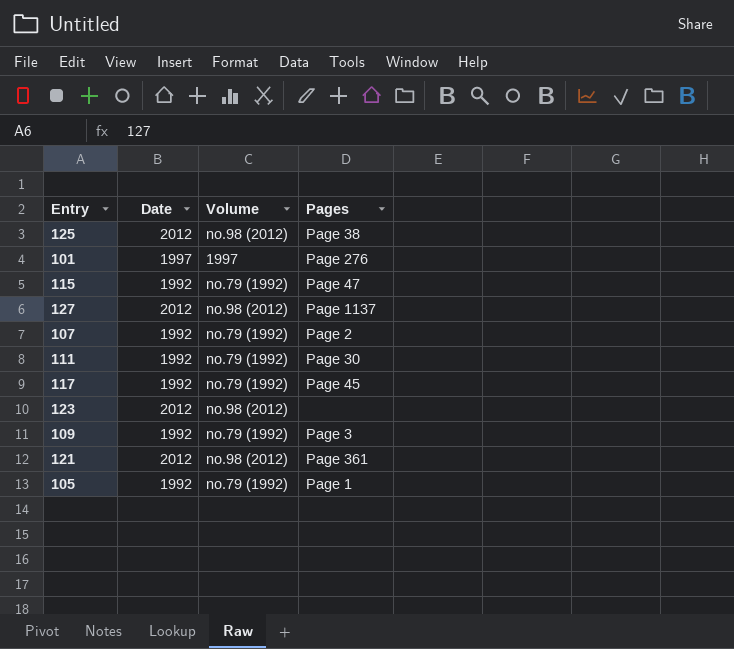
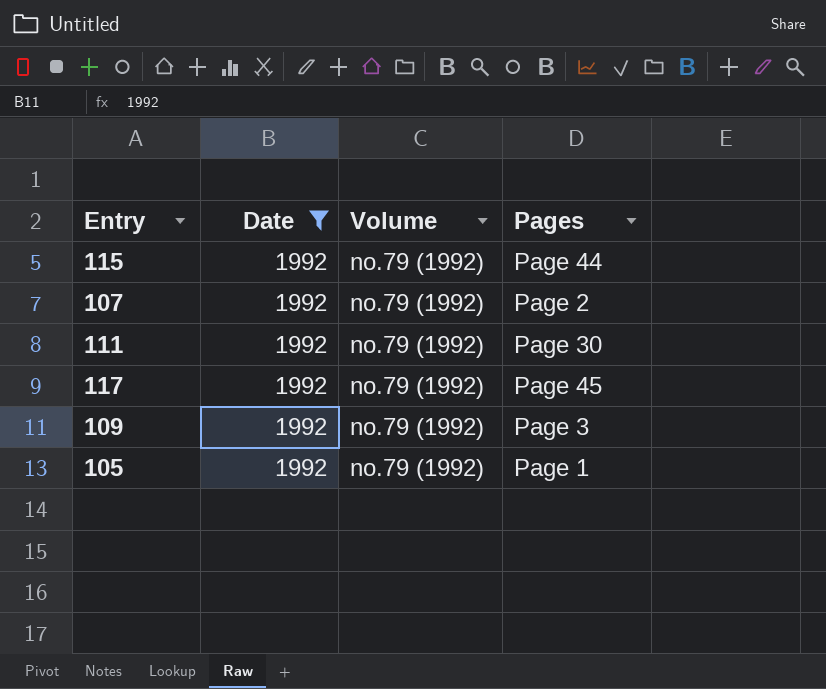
filter: none -> Date = 1992
115 | Pages: Page 47 -> Page 44

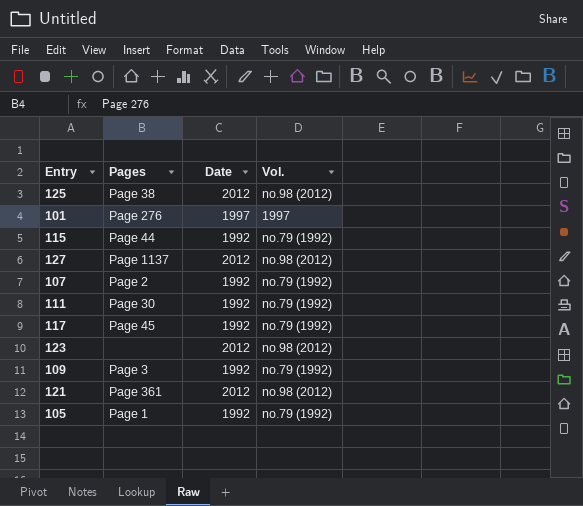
filter: Date = 1992 -> none
column Pages | position: 4 -> 2
column name: Volume -> Vol.

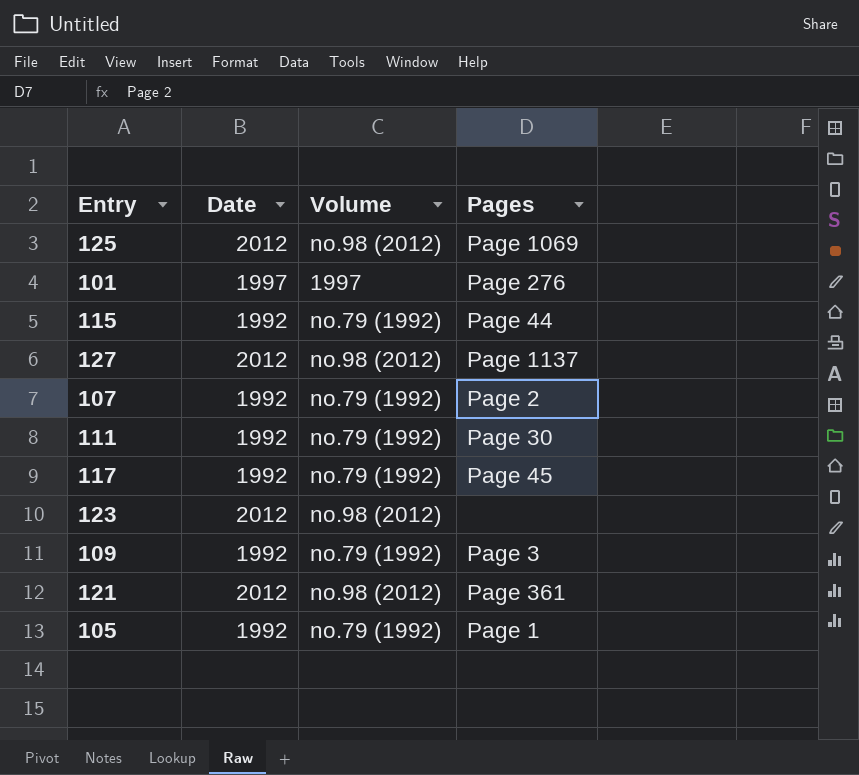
column name: Vol. -> Volume
column Pages | position: 2 -> 4
125 | Pages: Page 38 -> Page 1069

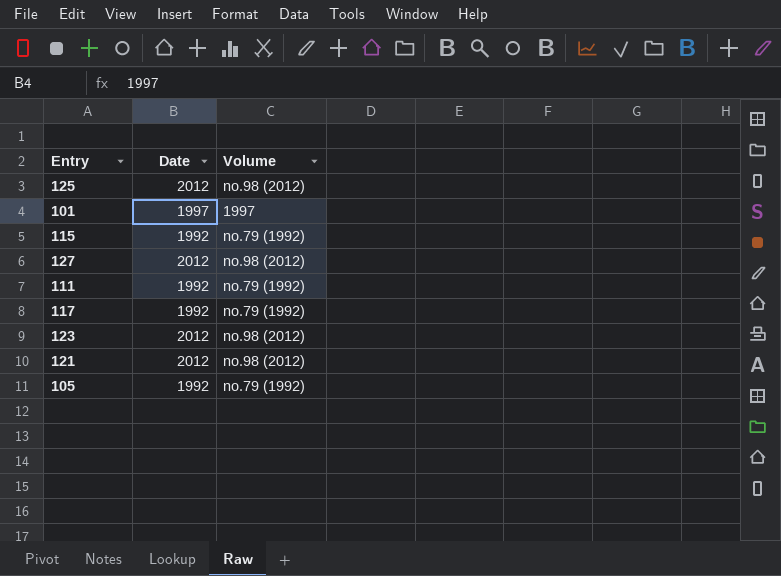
column Pages | position: 4 -> none
row 107: 1992 | no.79 (1992) | Page 2 -> none
row 109: 1992 | no.79 (1992) | Page 3 -> none

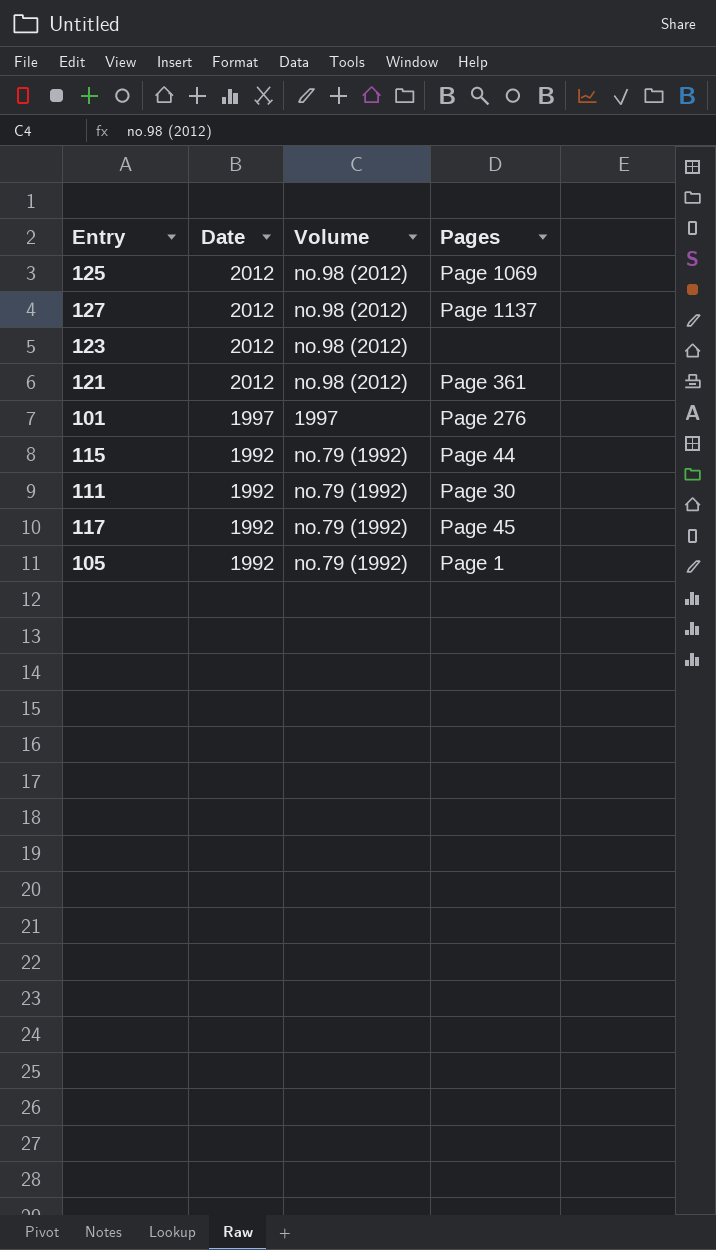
row order: none -> Date descending
column Pages | position: none -> 4

